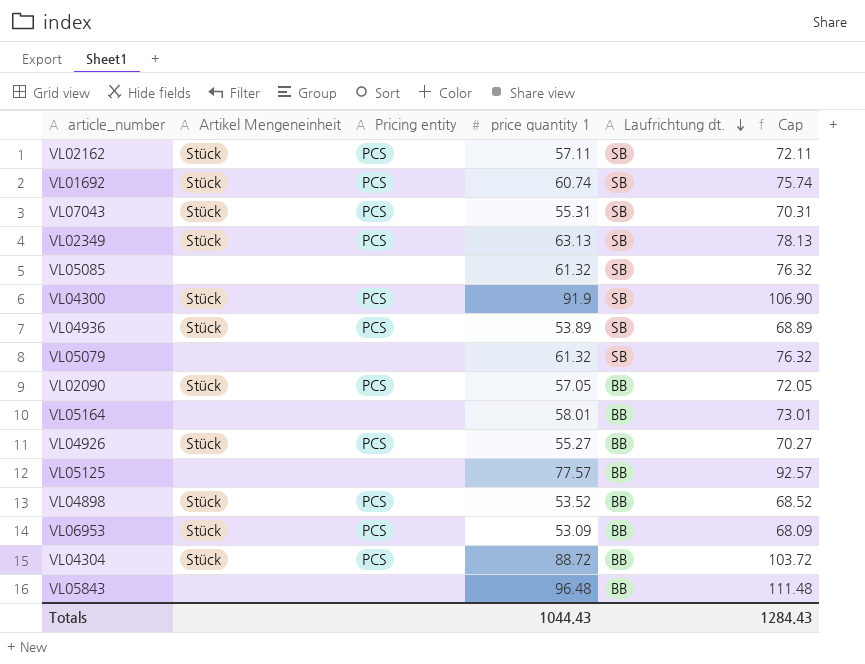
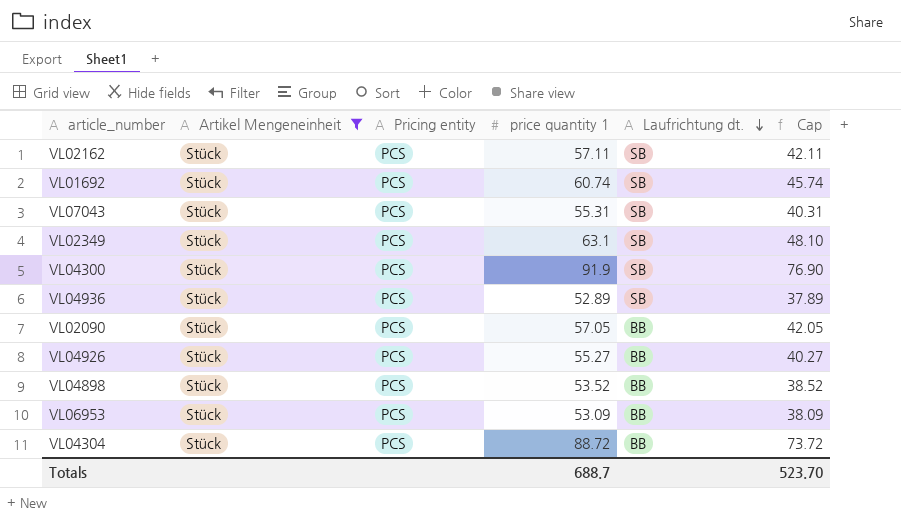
filter: none -> Artikel Mengeneinheit = Stück
column Cap | formula: [price quantity 1] + 15 -> [price quantity 1] - 15
VL02349 | price quantity 1: 63.13 -> 63.1
VL04936 | price quantity 1: 53.89 -> 52.89
Totals | price quantity 1: 1044.43 -> 688.7
Totals | Cap: 1284.43 -> 523.70

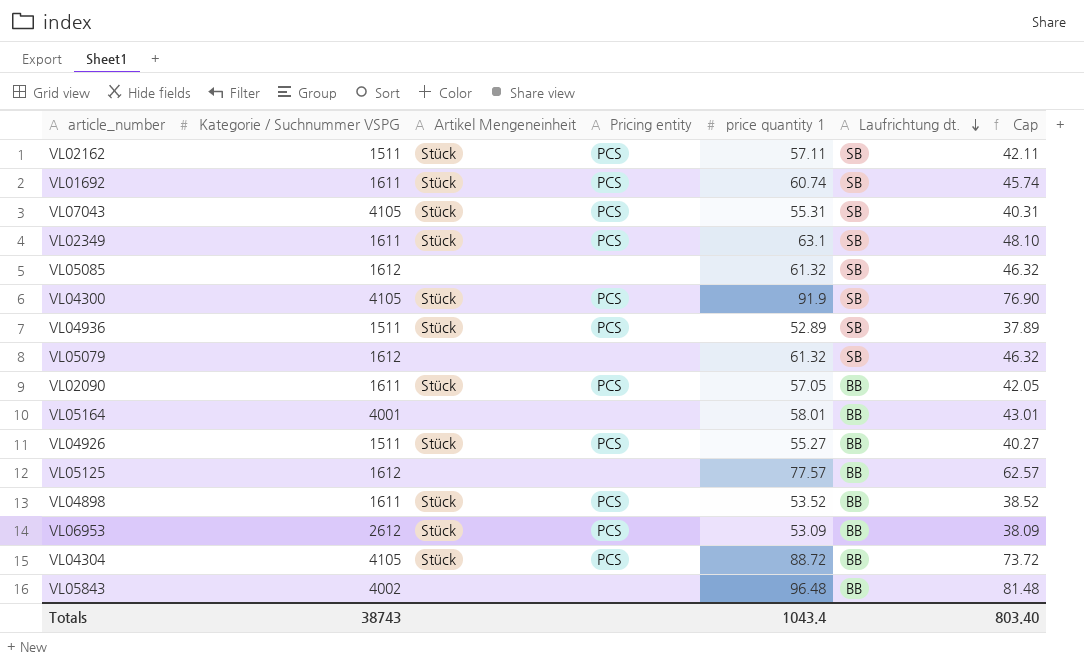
filter: Artikel Mengeneinheit = Stück -> none
column Kategorie / Suchnummer VSPG | position: none -> 2
Totals | price quantity 1: 688.7 -> 1043.4
Totals | Cap: 523.70 -> 803.40

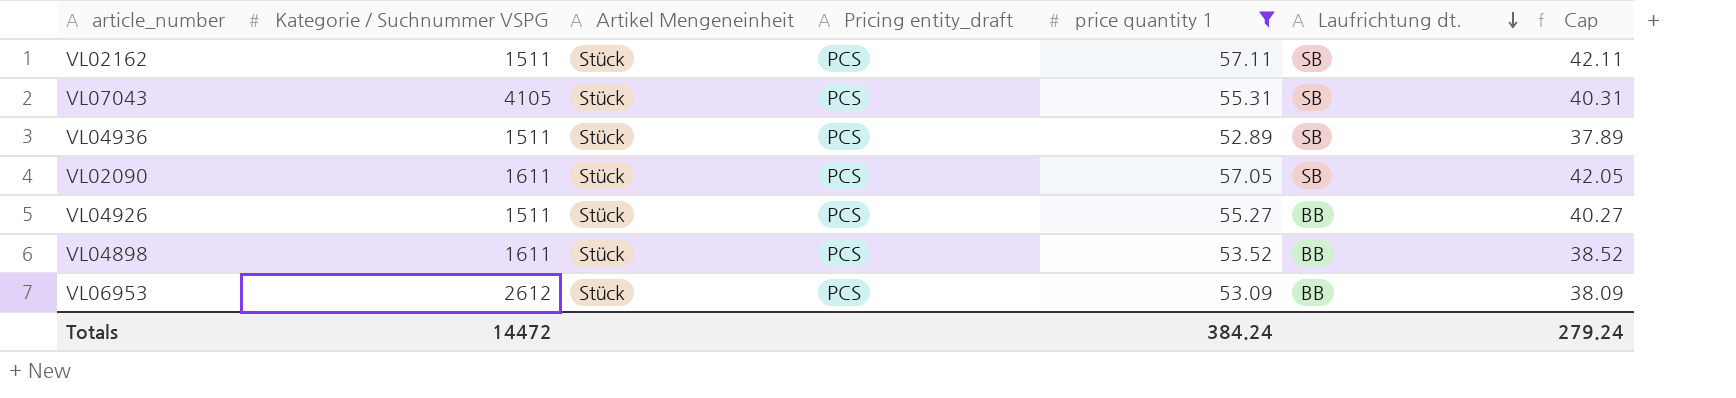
filter: none -> price quantity 1 <= 57.11
column name: Pricing entity -> Pricing entity_draft
VL02090 | Laufrichtung dt.: BB -> SB
Totals | Kategorie / Suchnummer VSPG: 38743 -> 14472
Totals | price quantity 1: 1043.4 -> 384.24
Totals | Cap: 803.40 -> 279.24

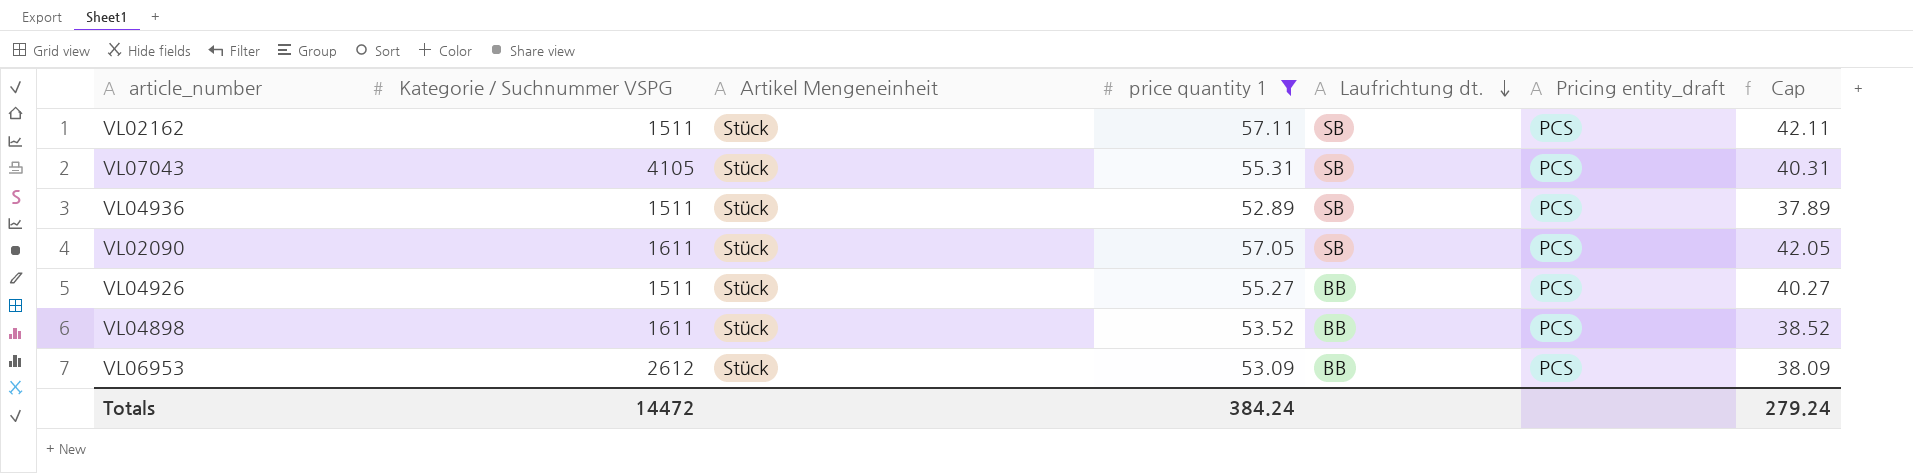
column Pricing entity_draft | position: 4 -> 6

